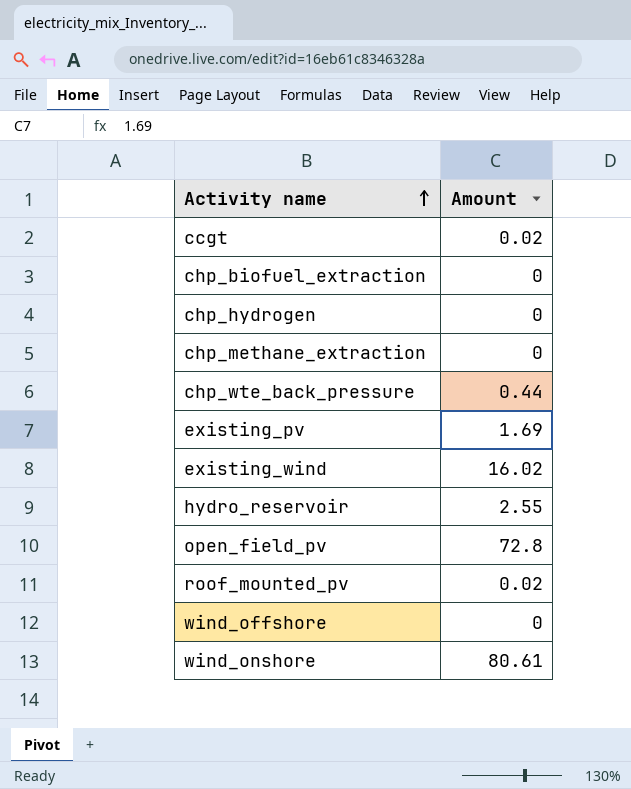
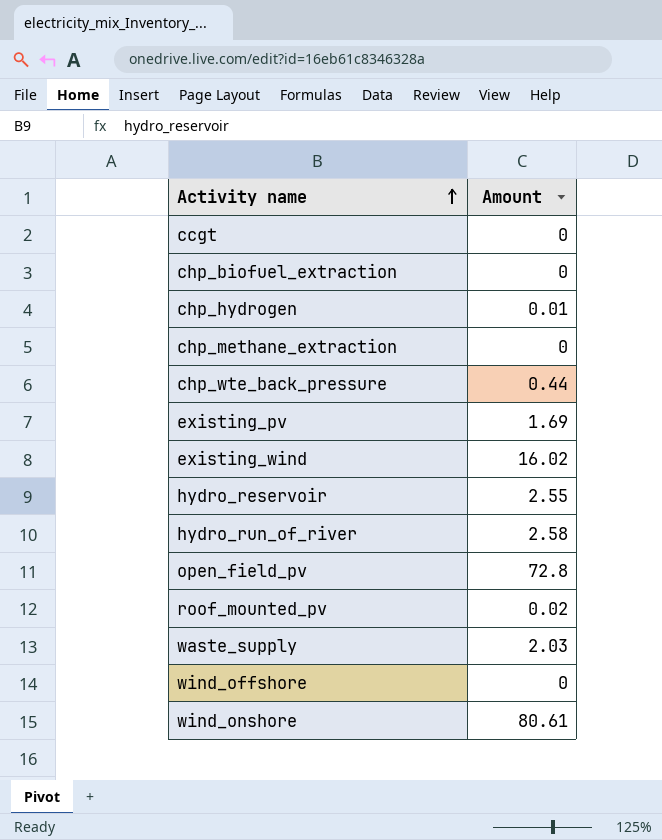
ccgt | Amount: 0.02 -> 0
chp_hydrogen | Amount: 0 -> 0.01
row hydro_run_of_river: none -> 2.58
row waste_supply: none -> 2.03

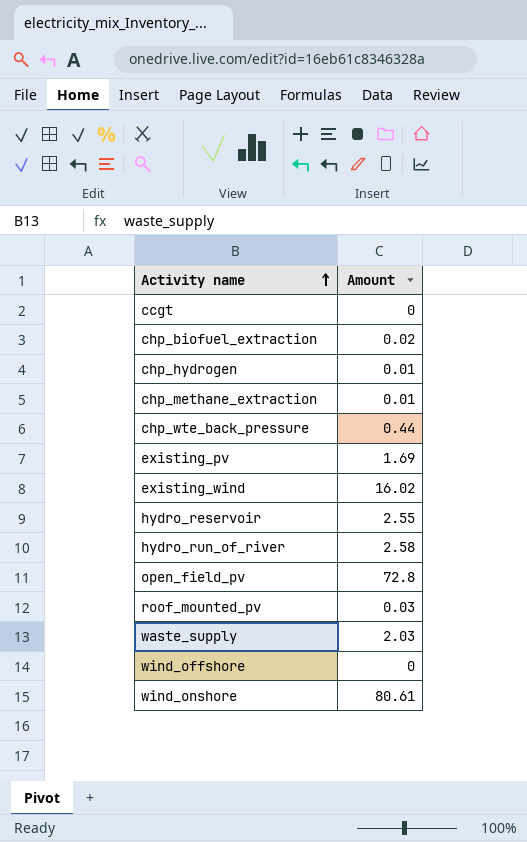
chp_biofuel_extraction | Amount: 0 -> 0.02
chp_methane_extraction | Amount: 0 -> 0.01
roof_mounted_pv | Amount: 0.02 -> 0.03

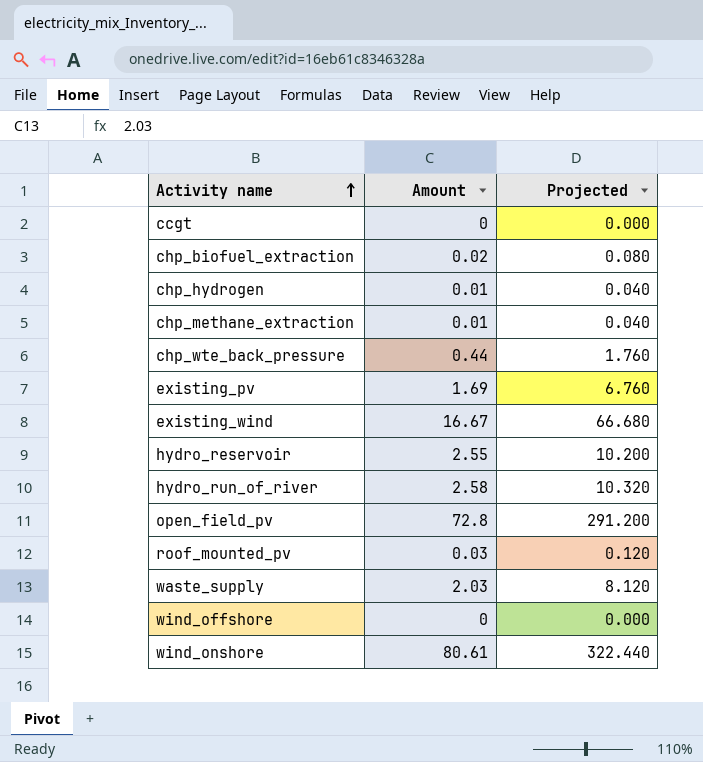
column Projected | formula: none -> [Amount] * 4
existing_wind | Amount: 16.02 -> 16.67

